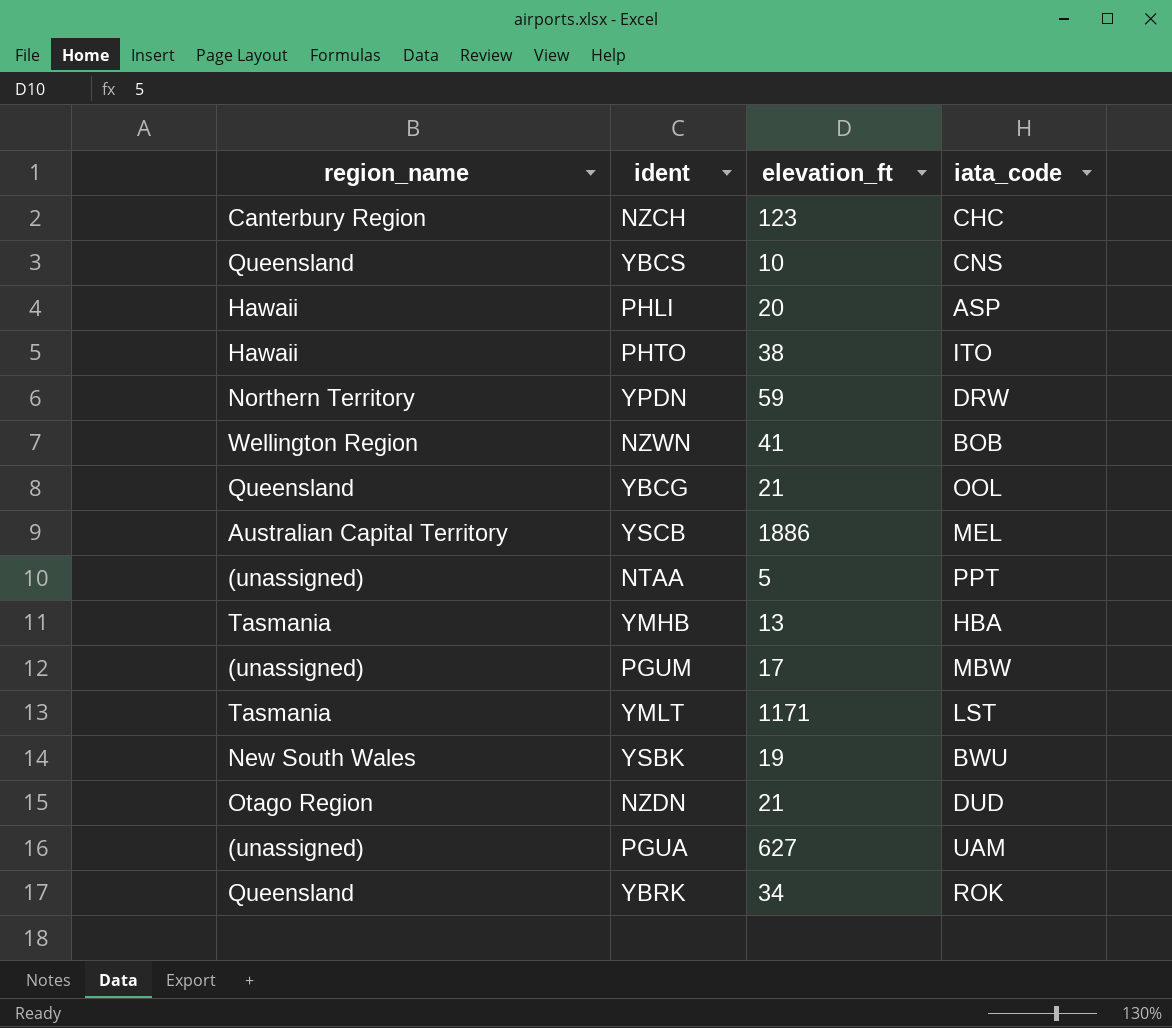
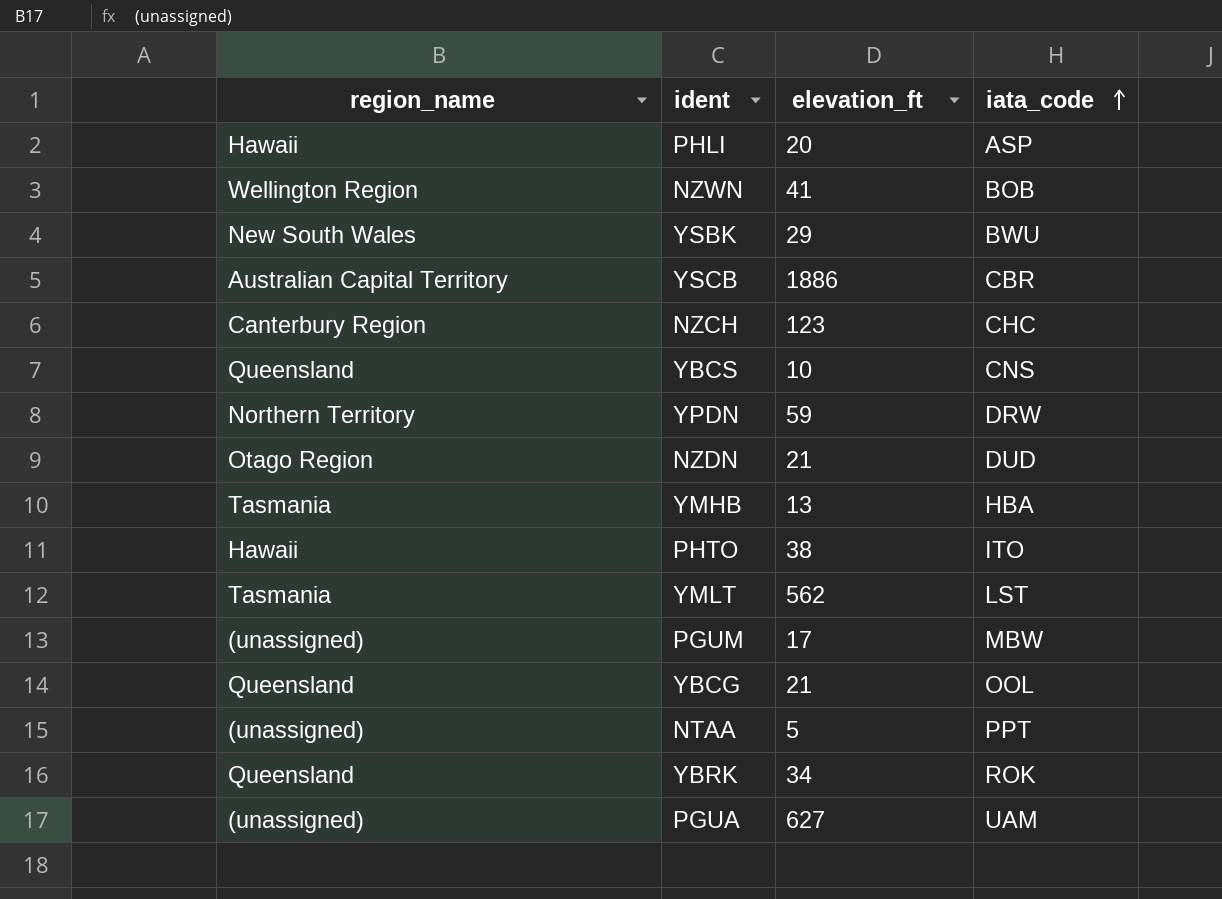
row order: none -> iata_code ascending
YSBK | elevation_ft: 19 -> 29
YSCB | iata_code: MEL -> CBR
YMLT | elevation_ft: 1171 -> 562

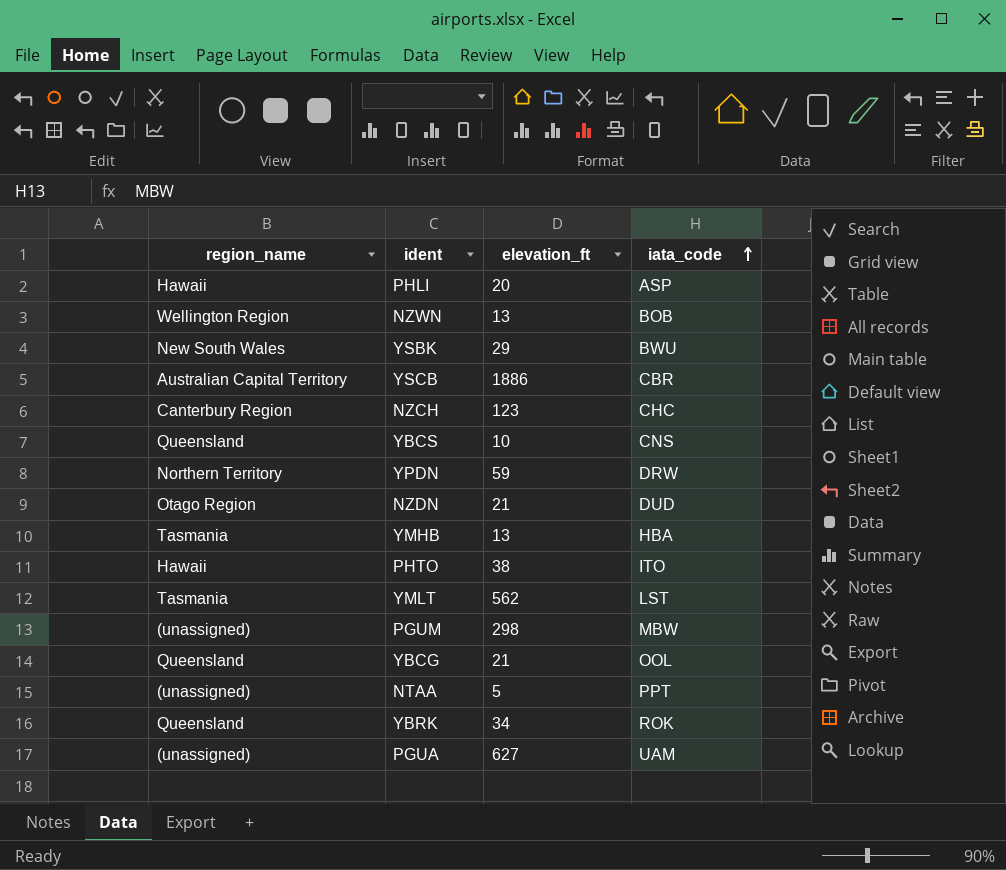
NZWN | elevation_ft: 41 -> 13
PGUM | elevation_ft: 17 -> 298

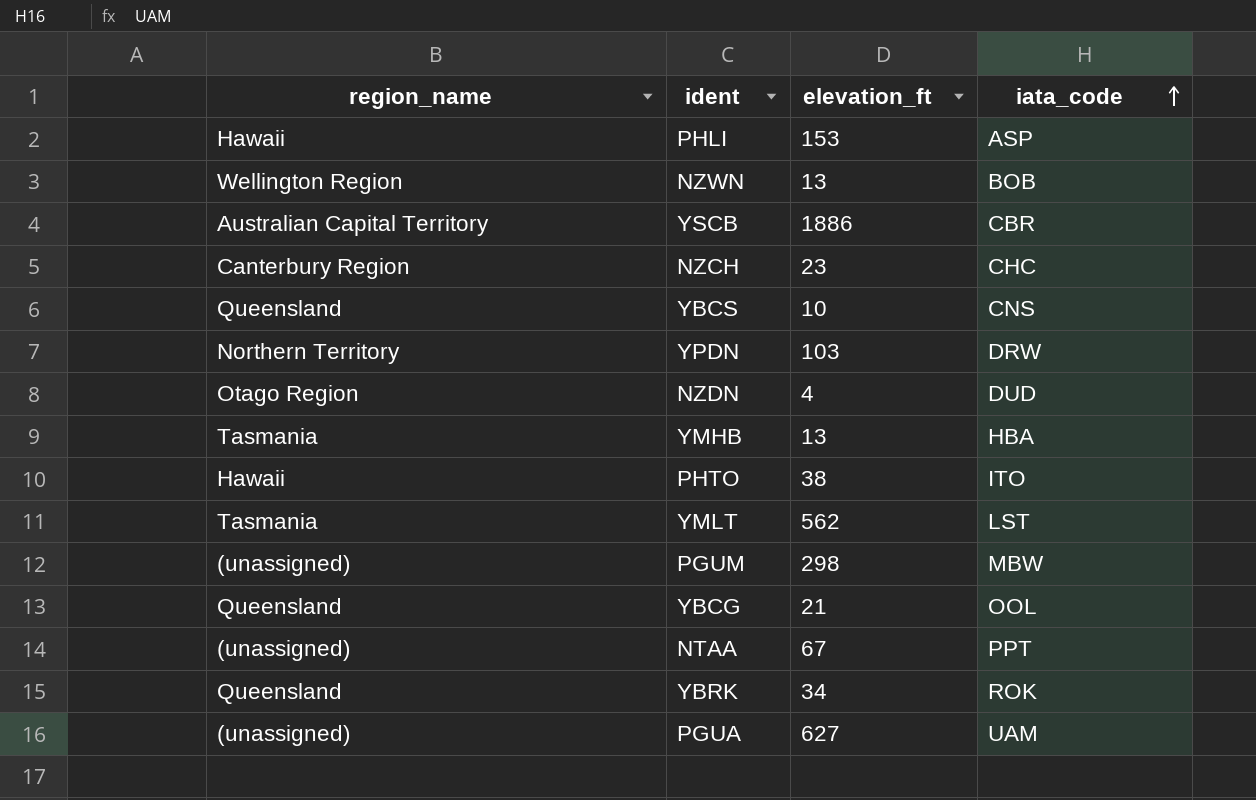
row YSBK: New South Wales | 29 | BWU -> none
PHLI | elevation_ft: 20 -> 153
NZCH | elevation_ft: 123 -> 23
YPDN | elevation_ft: 59 -> 103
NZDN | elevation_ft: 21 -> 4
NTAA | elevation_ft: 5 -> 67

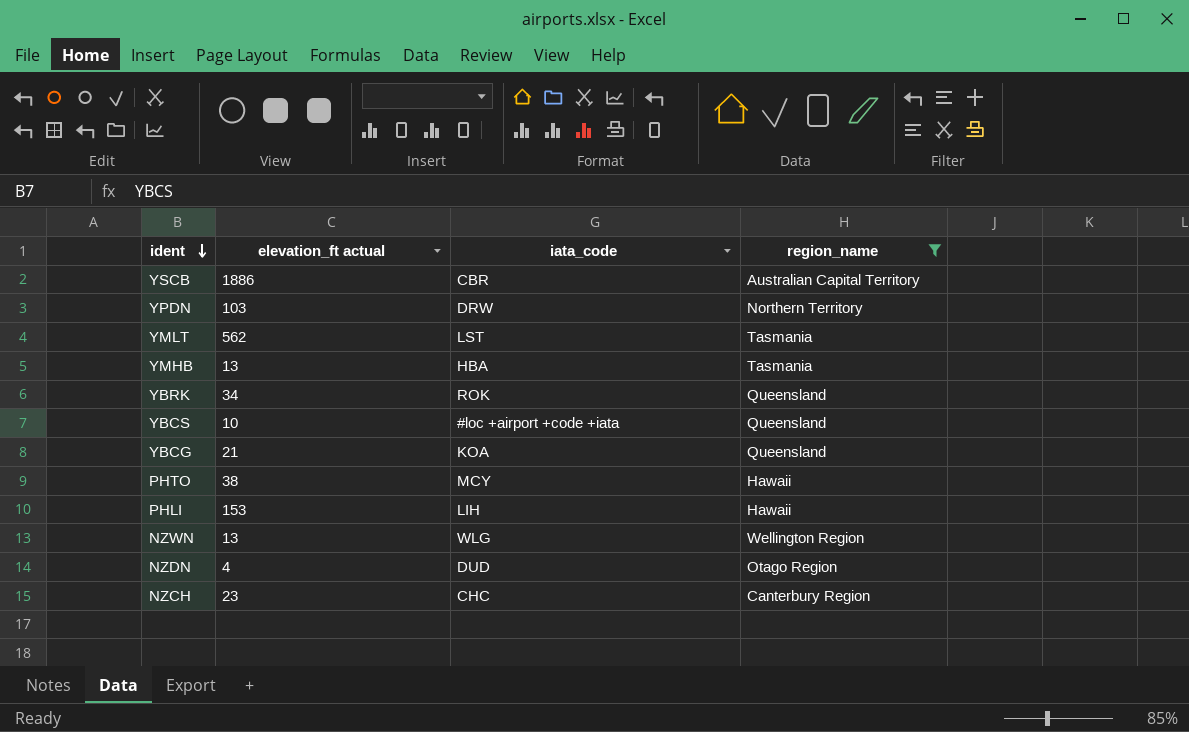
filter: none -> region_name != (unassigned)
row order: iata_code ascending -> ident descending
column name: elevation_ft -> elevation_ft actual
column region_name | position: 1 -> 4
YBCS | iata_code: CNS -> #loc +airport +code +iata
YBCG | iata_code: OOL -> KOA
PHTO | iata_code: ITO -> MCY
PHLI | iata_code: ASP -> LIH
NZWN | iata_code: BOB -> WLG

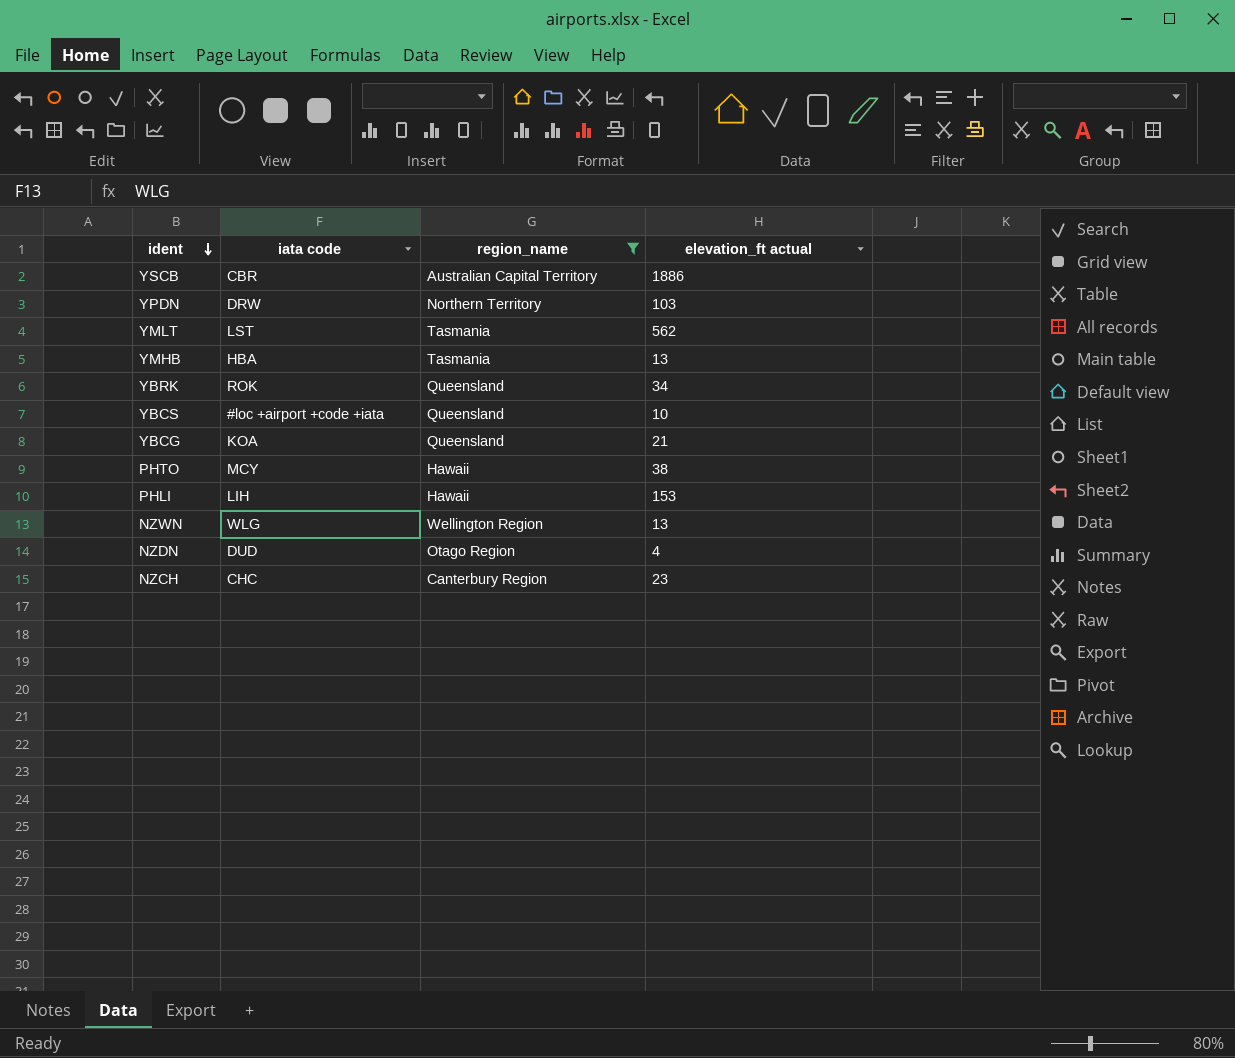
column name: iata_code -> iata code
column elevation_ft actual | position: 2 -> 4

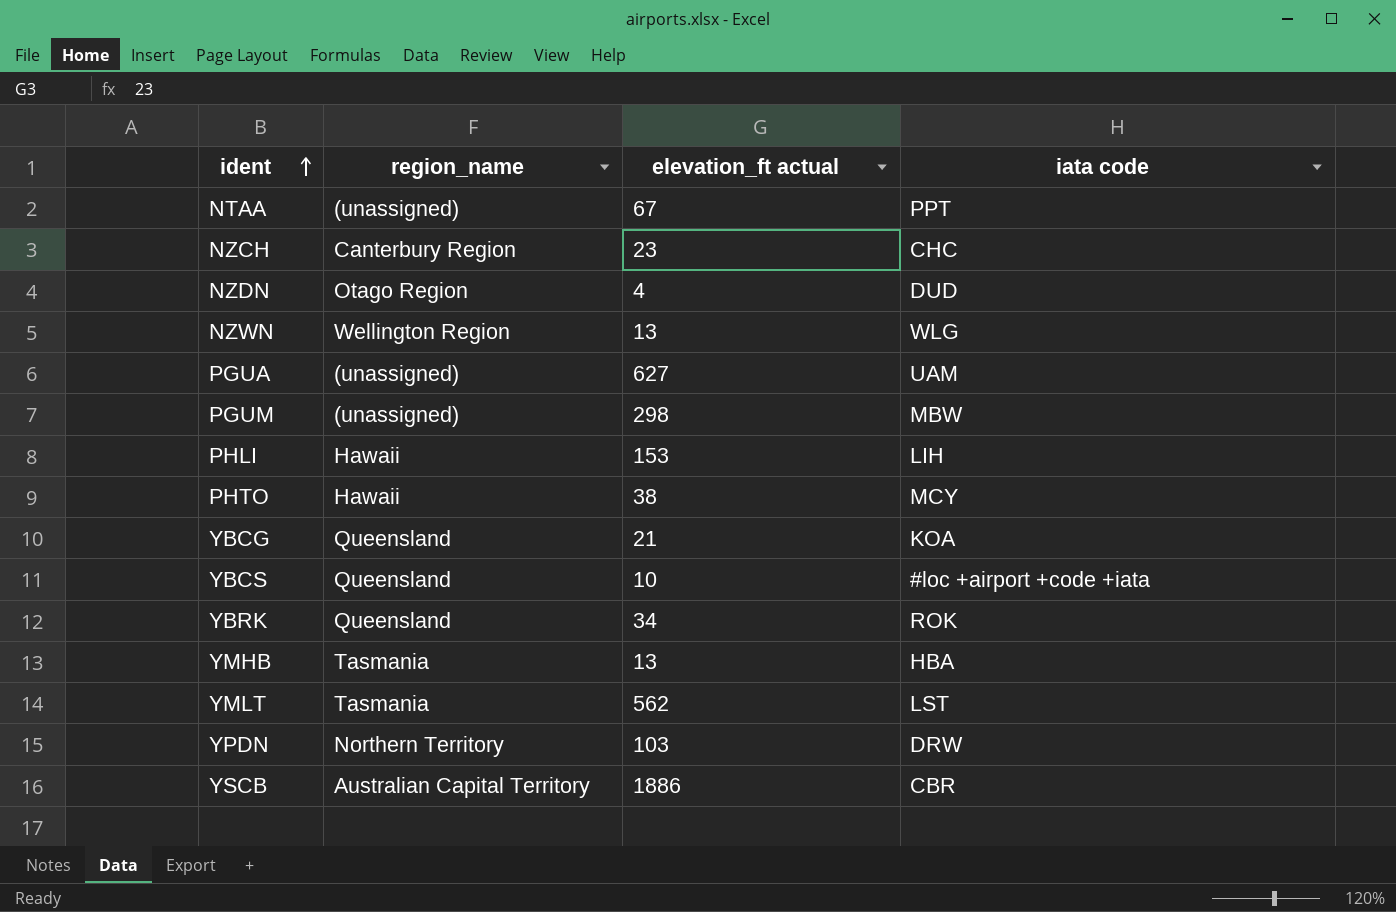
filter: region_name != (unassigned) -> none
row order: ident descending -> ident ascending
column iata code | position: 2 -> 4

